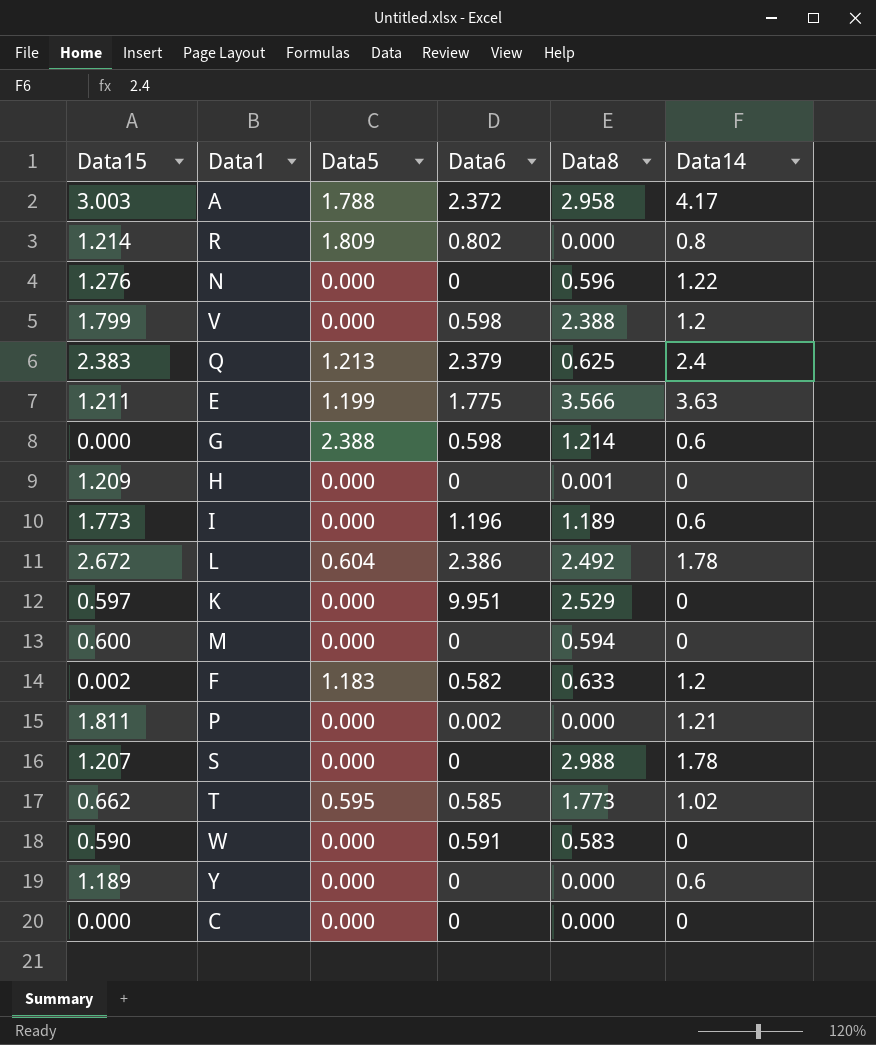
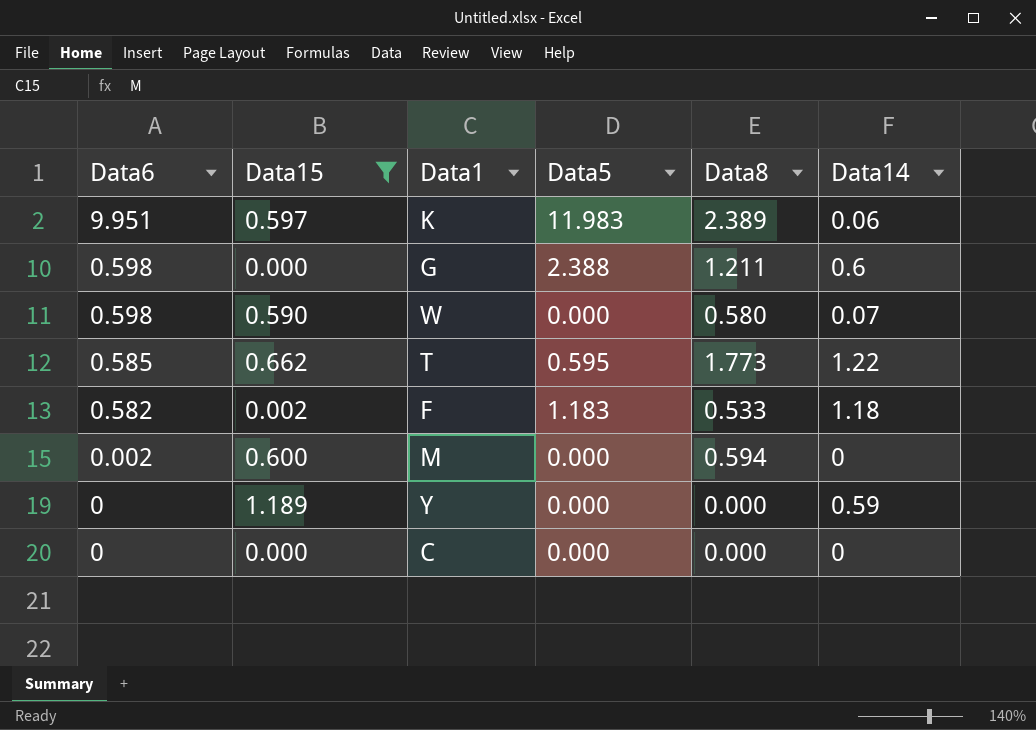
filter: none -> Data15 <= 1.189
row order: none -> Data6 descending
column Data6 | position: 4 -> 1
K | Data5: 0.000 -> 11.983
K | Data8: 2.529 -> 2.389
K | Data14: 0 -> 0.06
G | Data8: 1.214 -> 1.211
W | Data6: 0.591 -> 0.598
W | Data8: 0.583 -> 0.580
W | Data14: 0 -> 0.07
T | Data14: 1.02 -> 1.22
F | Data8: 0.633 -> 0.533
F | Data14: 1.2 -> 1.18
M | Data6: 0 -> 0.002
Y | Data14: 0.6 -> 0.59

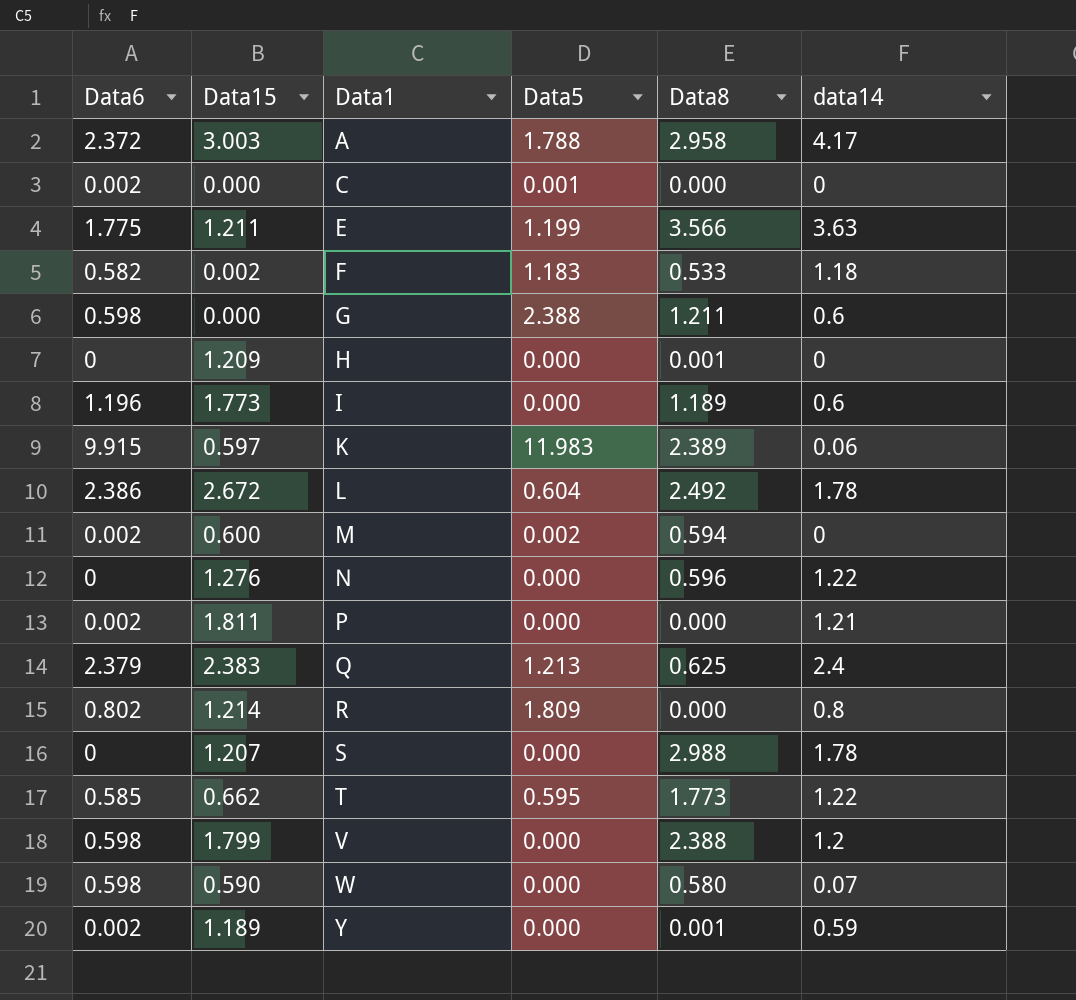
filter: Data15 <= 1.189 -> none
row order: Data6 descending -> Data1 ascending
column name: Data14 -> data14
C | Data6: 0 -> 0.002
C | Data5: 0.000 -> 0.001
K | Data6: 9.951 -> 9.915
M | Data5: 0.000 -> 0.002
Y | Data6: 0 -> 0.002
Y | Data8: 0.000 -> 0.001

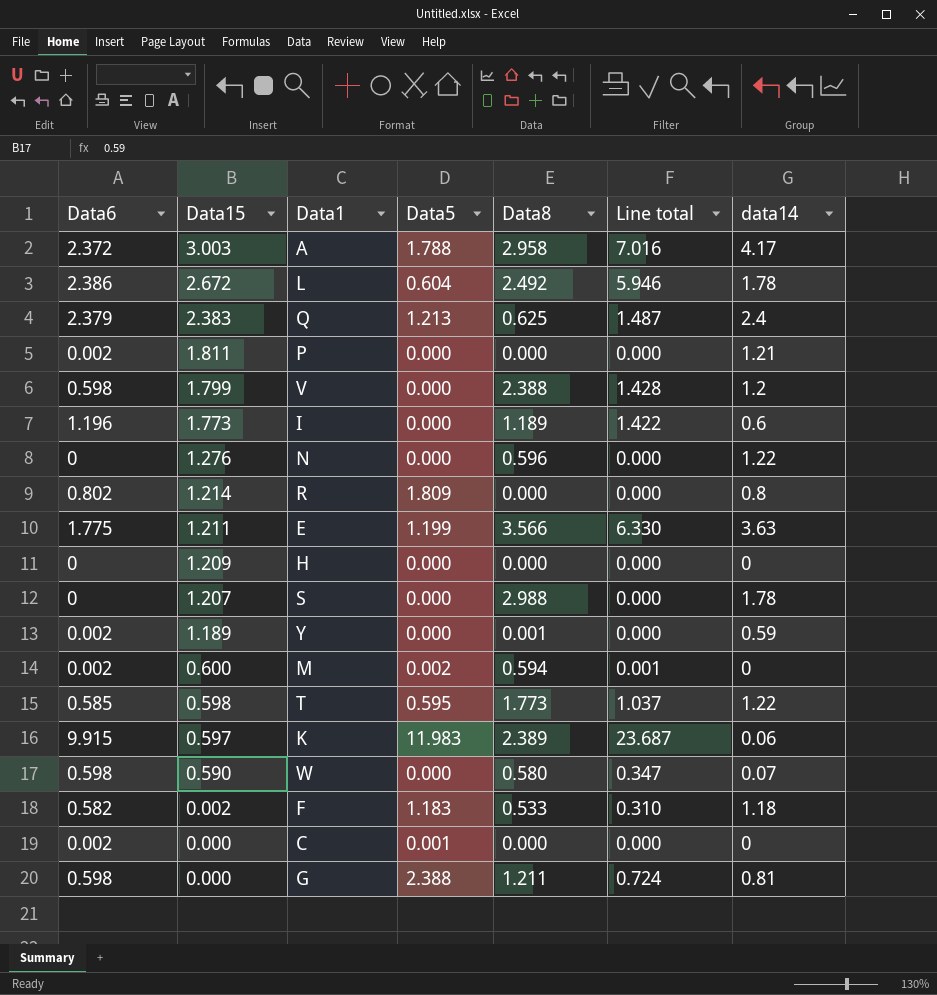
row order: Data1 ascending -> Data15 descending
column Line total | formula: none -> [Data6] * [Data8]
H | Data8: 0.001 -> 0.000
T | Data15: 0.662 -> 0.598
G | data14: 0.6 -> 0.81

